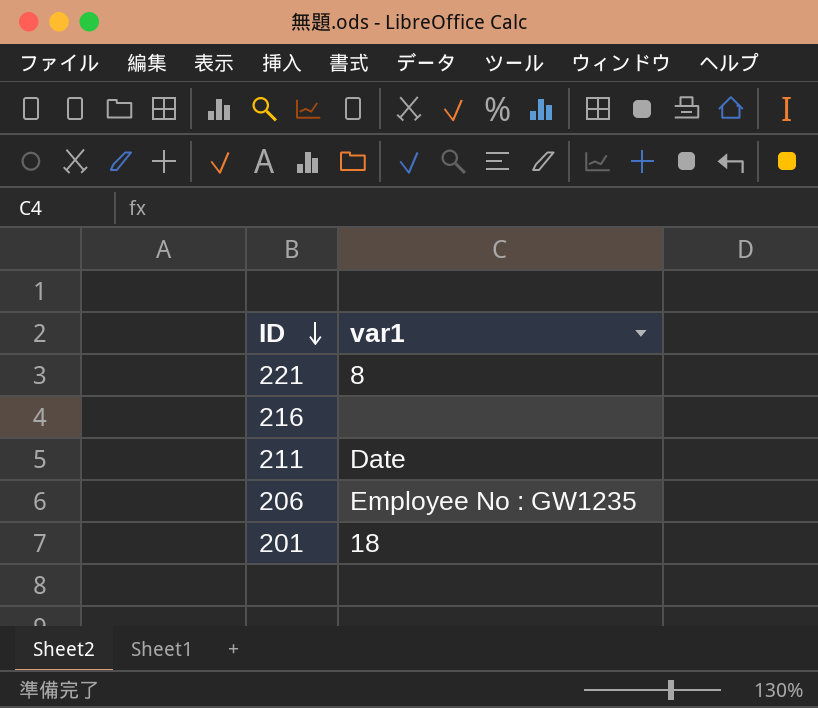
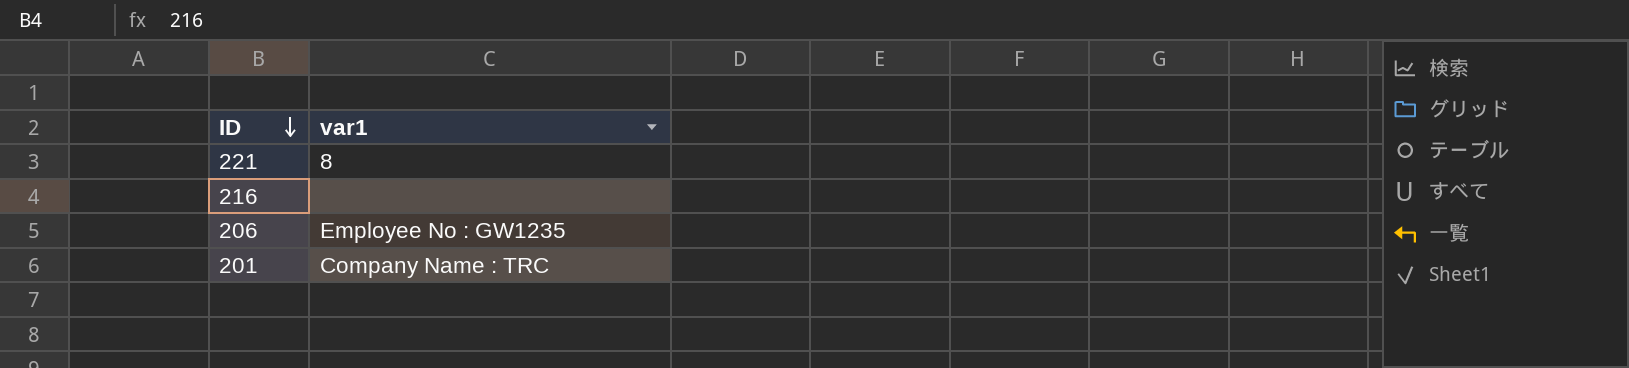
row 211: Date -> none
201 | var1: 18 -> Company Name : TRC

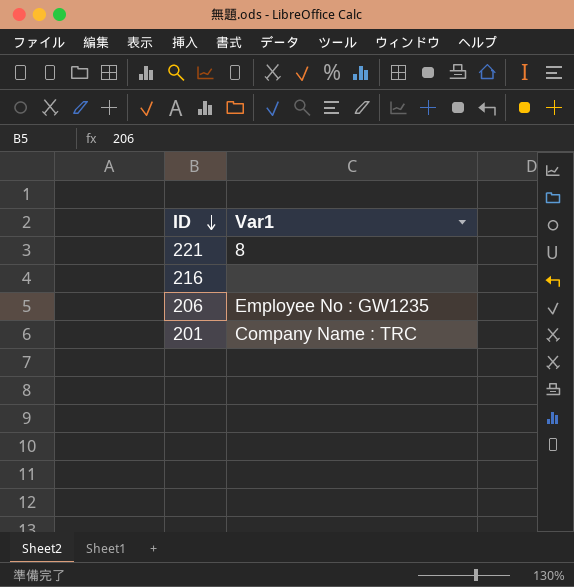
column name: var1 -> Var1

